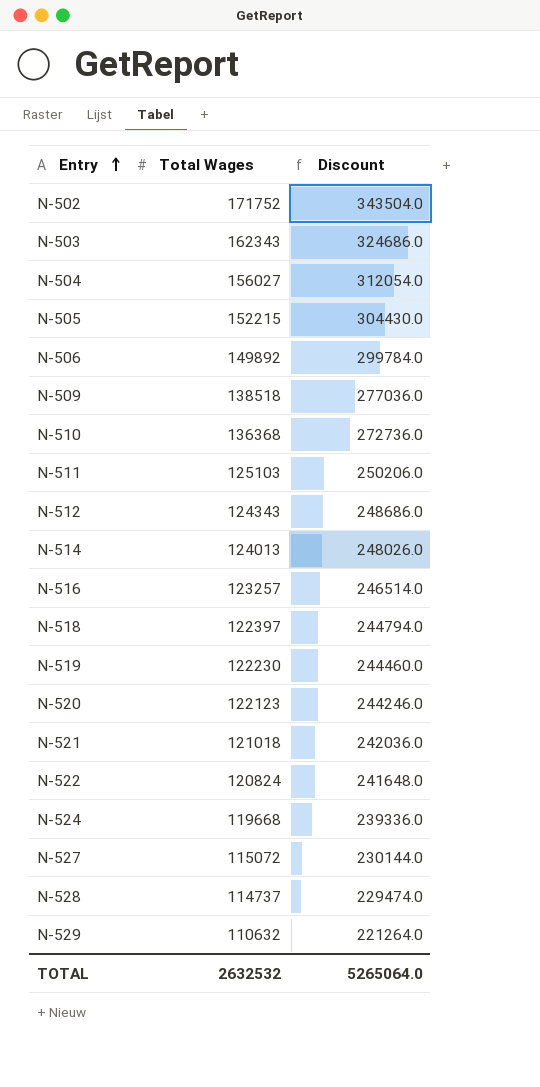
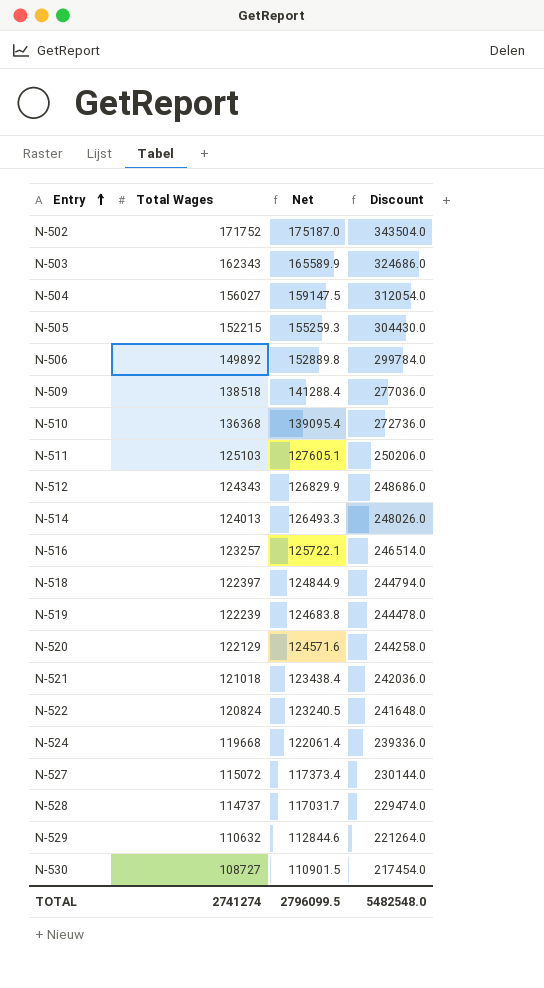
column Net | formula: none -> [Total Wages] * 1.02
N-519 | Total Wages: 122230 -> 122239
N-519 | Discount: 244460.0 -> 244478.0
N-520 | Total Wages: 122123 -> 122129
N-520 | Discount: 244246.0 -> 244258.0
row N-530: none -> 108727 | 110901.5 | 217454.0
TOTAL | Total Wages: 2632532 -> 2741274
TOTAL | Discount: 5265064.0 -> 5482548.0

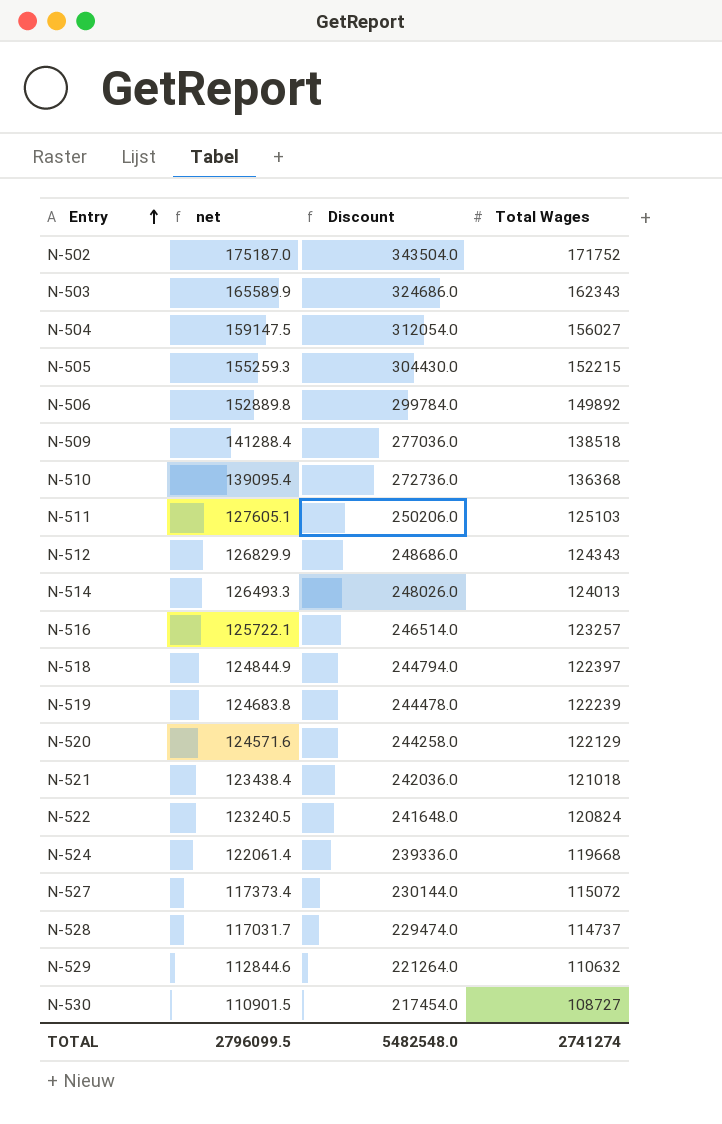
column name: Net -> net
column Total Wages | position: 2 -> 4

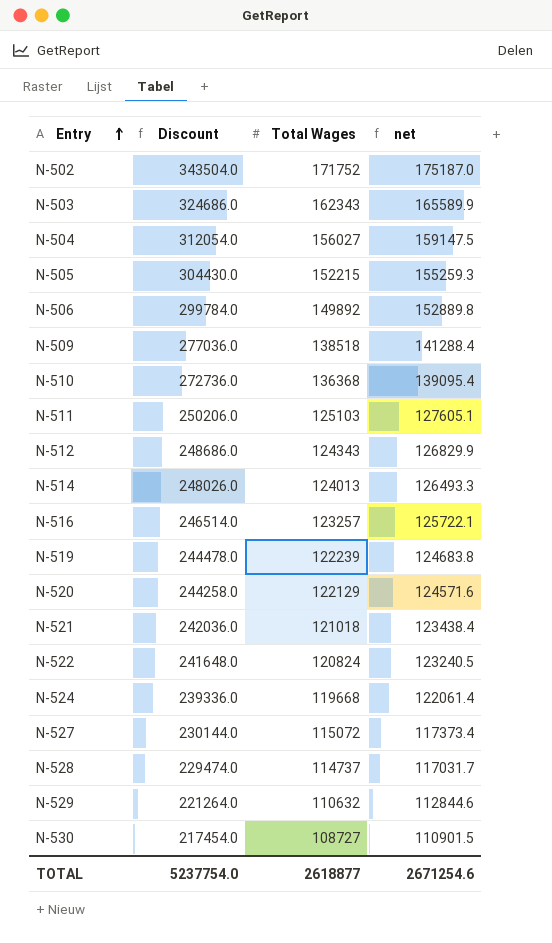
column net | position: 2 -> 4
row N-518: 124844.9 | 244794.0 | 122397 -> none
TOTAL | Discount: 5482548.0 -> 5237754.0
TOTAL | Total Wages: 2741274 -> 2618877
TOTAL | net: 2796099.5 -> 2671254.6

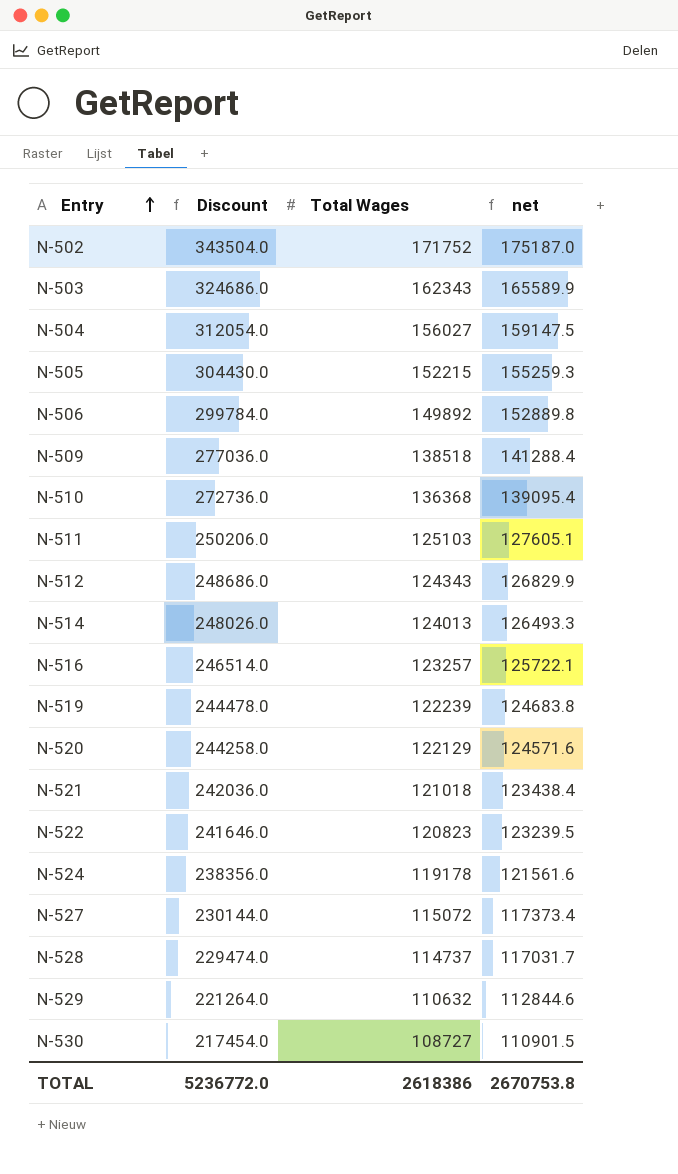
N-522 | Discount: 241648.0 -> 241646.0
N-522 | Total Wages: 120824 -> 120823
N-522 | net: 123240.5 -> 123239.5
N-524 | Discount: 239336.0 -> 238356.0
N-524 | Total Wages: 119668 -> 119178
N-524 | net: 122061.4 -> 121561.6
TOTAL | Discount: 5237754.0 -> 5236772.0
TOTAL | Total Wages: 2618877 -> 2618386
TOTAL | net: 2671254.6 -> 2670753.8

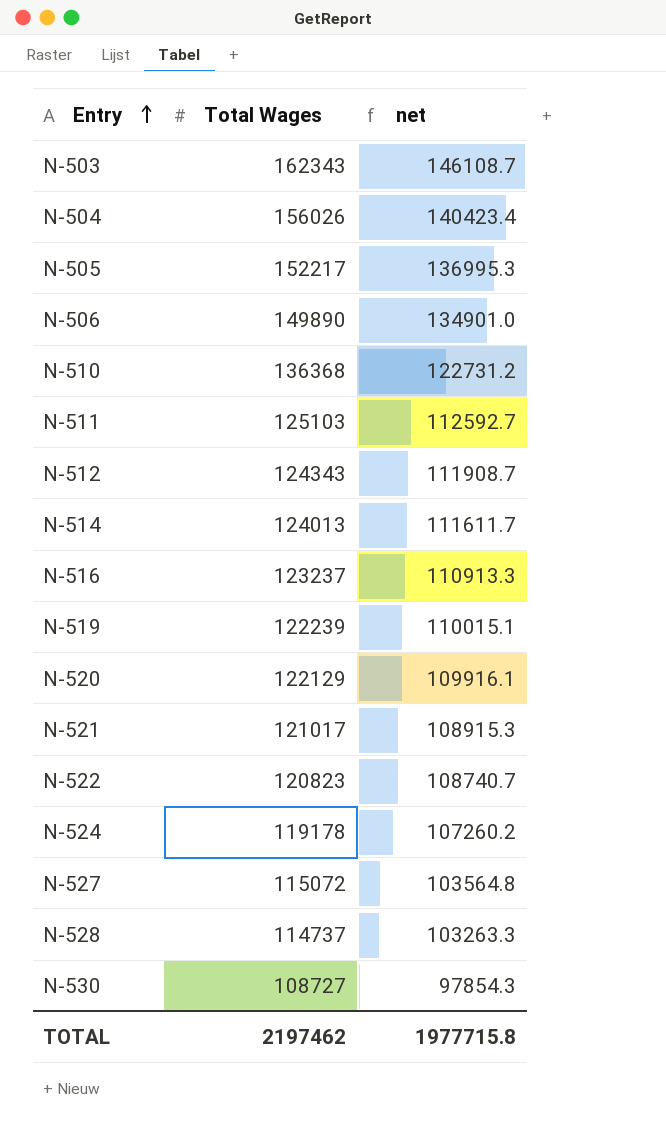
column Discount | formula: [Total Wages] * 2 -> none
column net | formula: [Total Wages] * 1.02 -> [Total Wages] * 0.9
row N-502: 343504.0 | 171752 | 175187.0 -> none
row N-509: 277036.0 | 138518 | 141288.4 -> none
row N-529: 221264.0 | 110632 | 112844.6 -> none
N-504 | Total Wages: 156027 -> 156026
N-505 | Total Wages: 152215 -> 152217
N-506 | Total Wages: 149892 -> 149890
N-516 | Total Wages: 123257 -> 123237
N-521 | Total Wages: 121018 -> 121017
TOTAL | Total Wages: 2618386 -> 2197462
TOTAL | net: 2670753.8 -> 1977715.8

